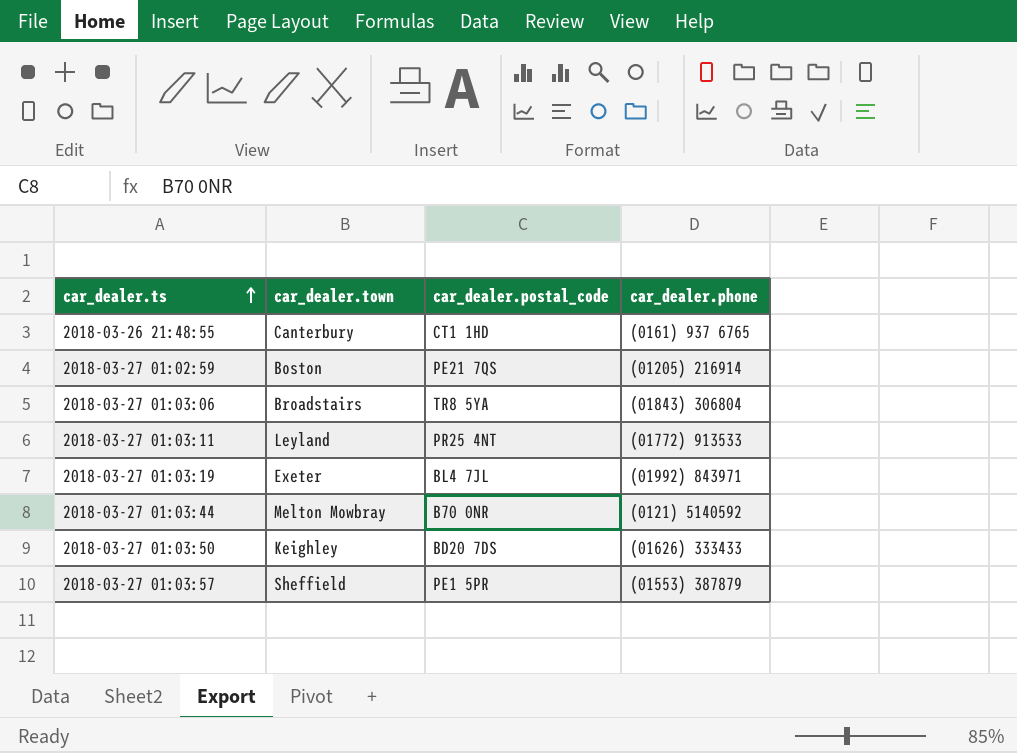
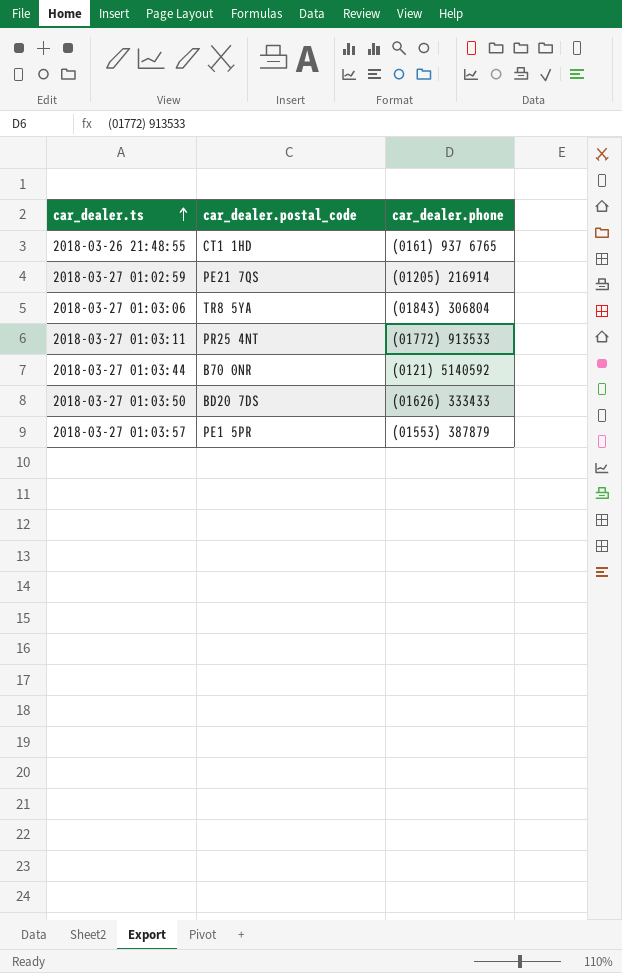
column car_dealer.town | position: 2 -> none
row 2018-03-27 01:03:19: Exeter | BL4 7JL | (01992) 843971 -> none

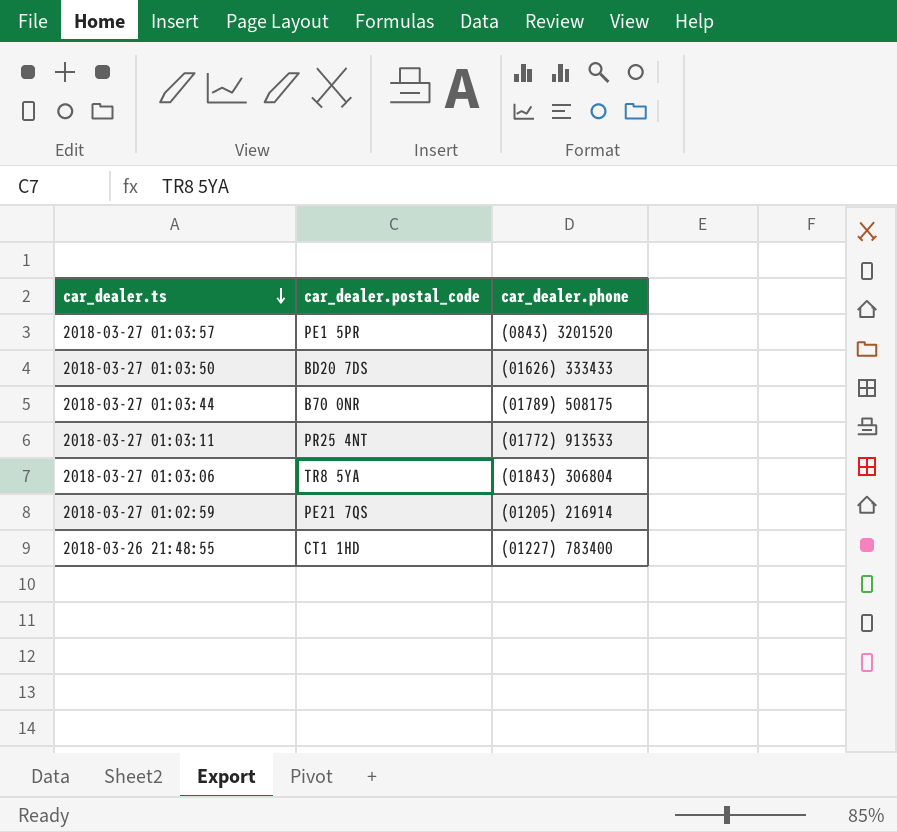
row order: car_dealer.ts ascending -> car_dealer.ts descending
2018-03-27 01:03:57 | car_dealer.phone: (01553) 387879 -> (0843) 3201520
2018-03-27 01:03:44 | car_dealer.phone: (0121) 5140592 -> (01789) 508175
2018-03-26 21:48:55 | car_dealer.phone: (0161) 937 6765 -> (01227) 783400

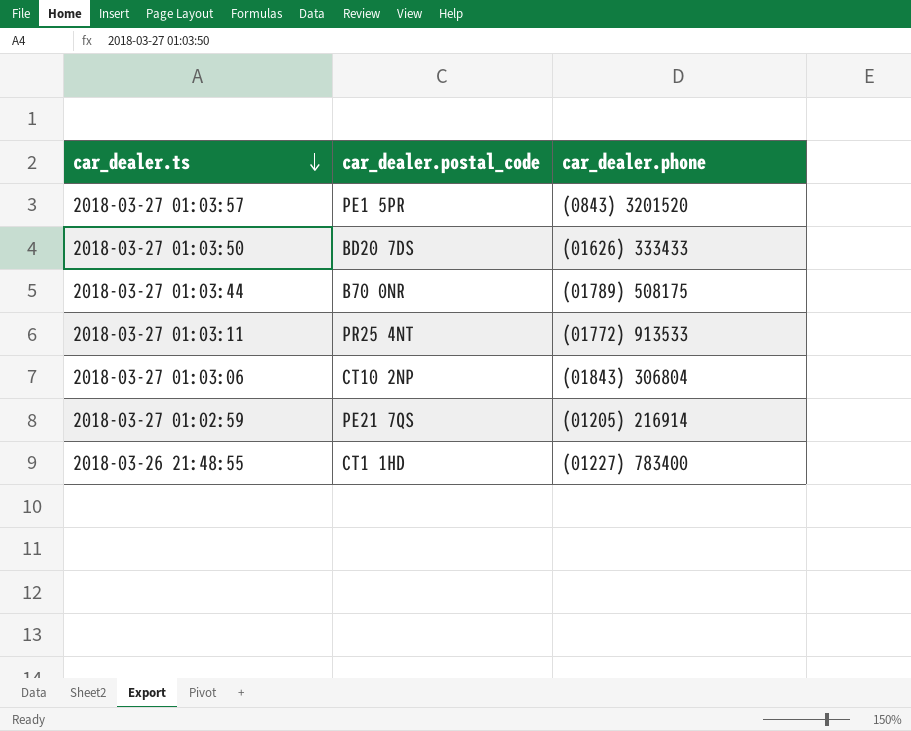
2018-03-27 01:03:06 | car_dealer.postal_code: TR8 5YA -> CT10 2NP

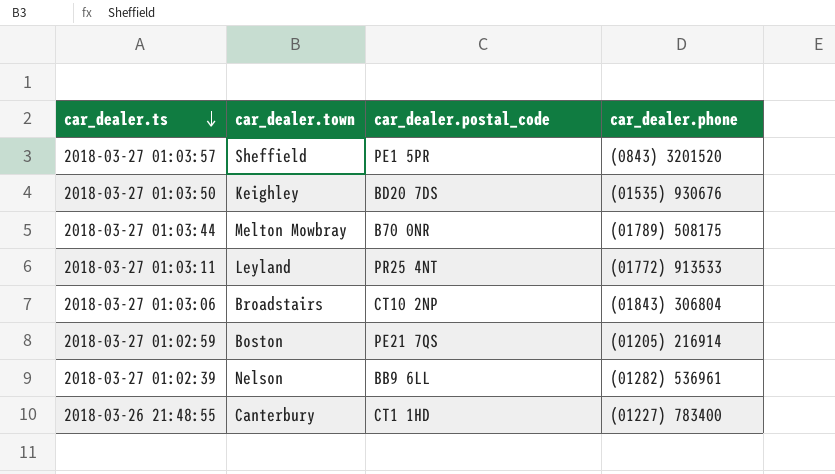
column car_dealer.town | position: none -> 2
2018-03-27 01:03:50 | car_dealer.phone: (01626) 333433 -> (01535) 930676
row 2018-03-27 01:02:39: none -> Nelson | BB9 6LL | (01282) 536961

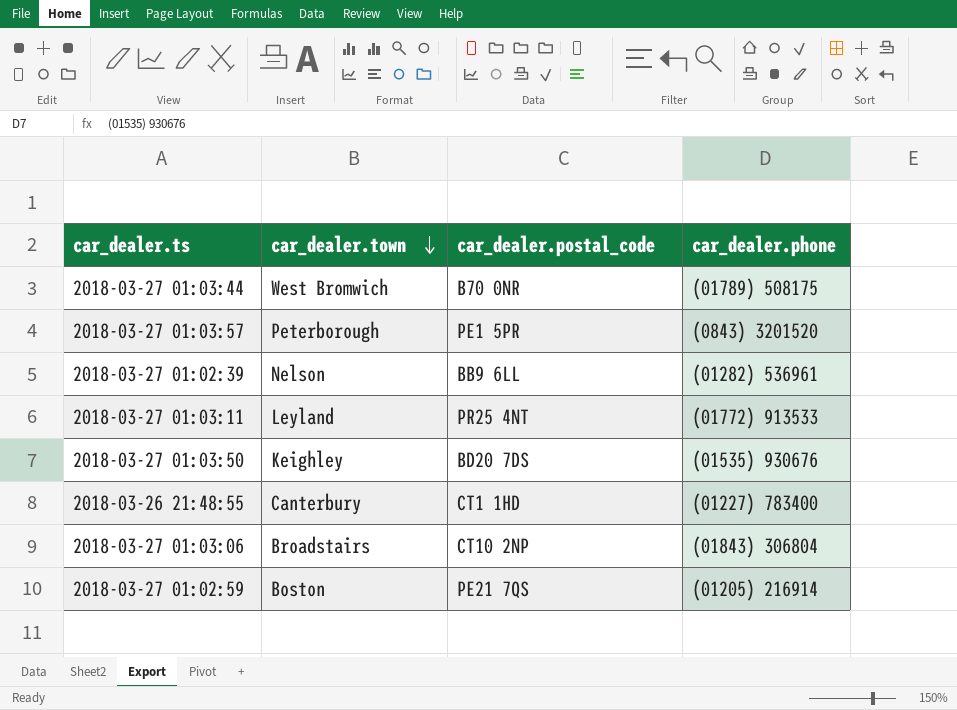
row order: car_dealer.ts descending -> car_dealer.town descending
2018-03-27 01:03:44 | car_dealer.town: Melton Mowbray -> West Bromwich
2018-03-27 01:03:57 | car_dealer.town: Sheffield -> Peterborough

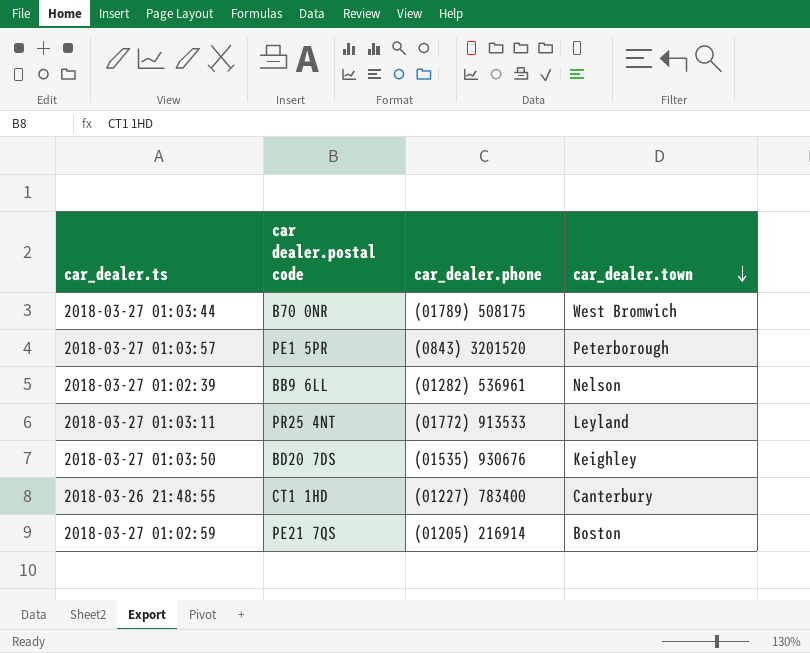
column name: car_dealer.postal_code -> car dealer.postal code
column car_dealer.town | position: 2 -> 4
row 2018-03-27 01:03:06: Broadstairs | CT10 2NP | (01843) 306804 -> none

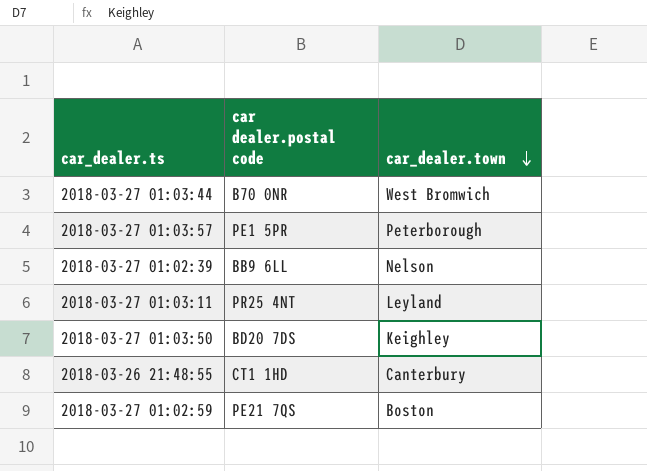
column car_dealer.phone | position: 3 -> none

